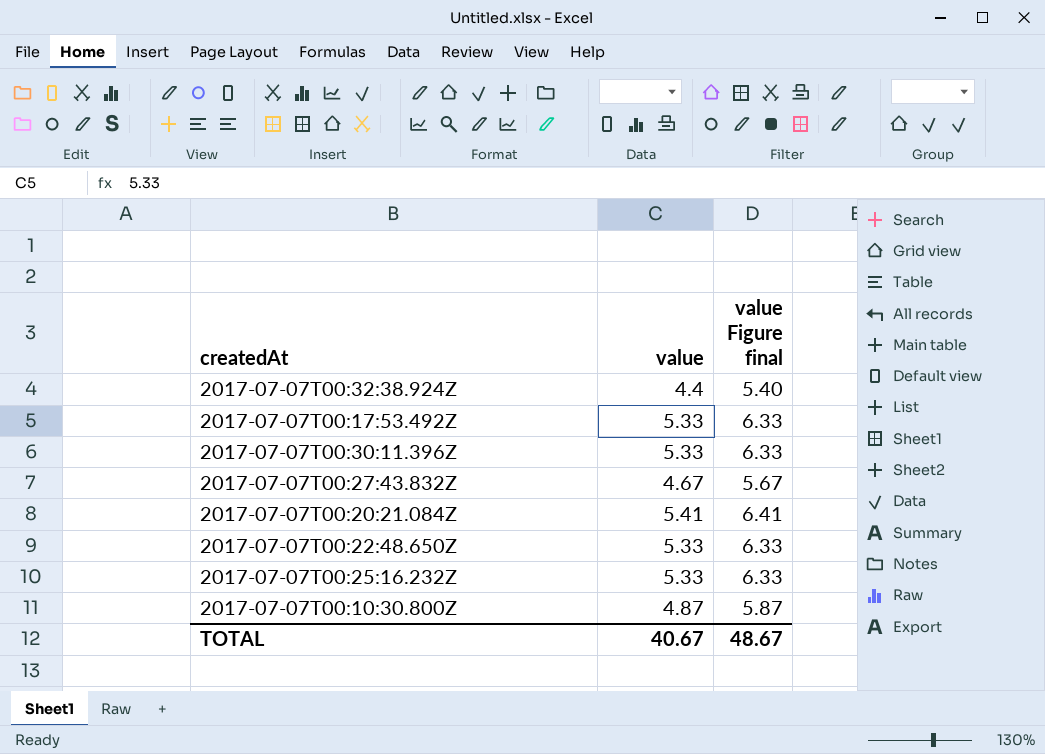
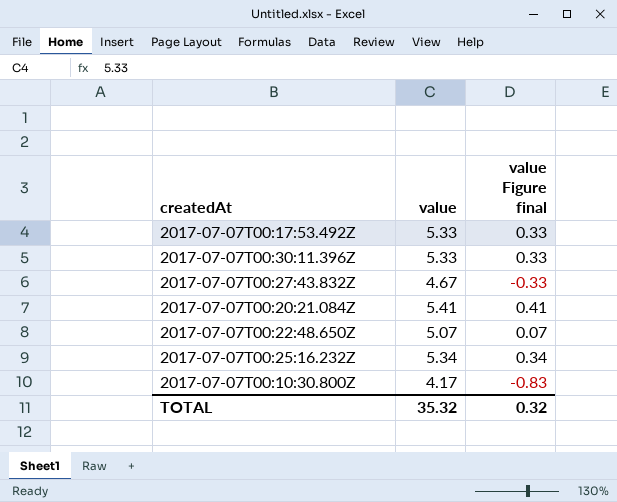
column value Figure final | formula: [value] + 1 -> [value] - 5
row 2017-07-07T00:32:38.924Z: 4.4 | 5.40 -> none
2017-07-07T00:22:48.650Z | value: 5.33 -> 5.07
2017-07-07T00:25:16.232Z | value: 5.33 -> 5.34
2017-07-07T00:10:30.800Z | value: 4.87 -> 4.17
TOTAL | value: 40.67 -> 35.32
TOTAL | value Figure final: 48.67 -> 0.32

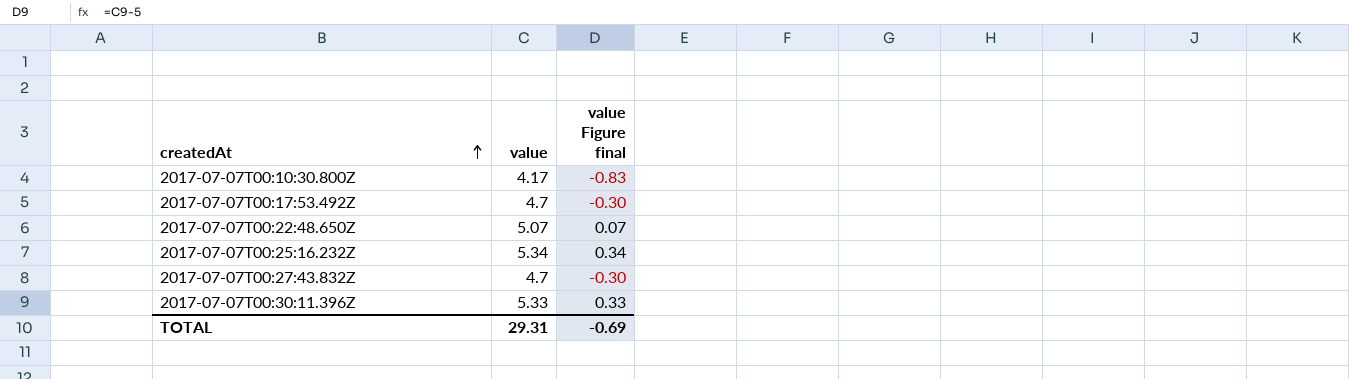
row order: none -> createdAt ascending
row 2017-07-07T00:20:21.084Z: 5.41 | 0.41 -> none
2017-07-07T00:17:53.492Z | value: 5.33 -> 4.7
2017-07-07T00:17:53.492Z | value Figure final: 0.33 -> -0.30
2017-07-07T00:27:43.832Z | value: 4.67 -> 4.7
2017-07-07T00:27:43.832Z | value Figure final: -0.33 -> -0.30
TOTAL | value: 35.32 -> 29.31
TOTAL | value Figure final: 0.32 -> -0.69

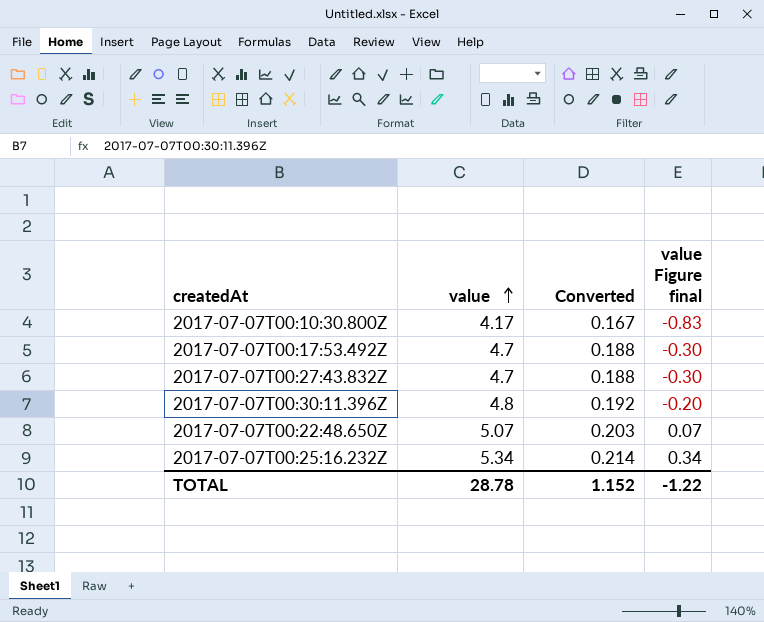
row order: createdAt ascending -> value ascending
column Converted | formula: none -> [value] * 0.04
2017-07-07T00:30:11.396Z | value: 5.33 -> 4.8
2017-07-07T00:30:11.396Z | value Figure final: 0.33 -> -0.20
TOTAL | value: 29.31 -> 28.78
TOTAL | value Figure final: -0.69 -> -1.22

